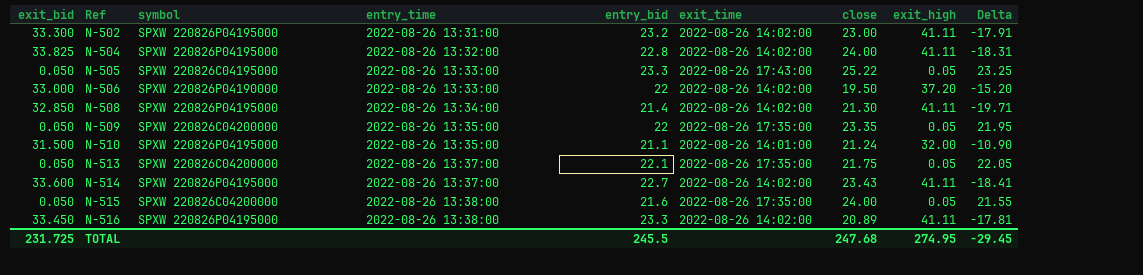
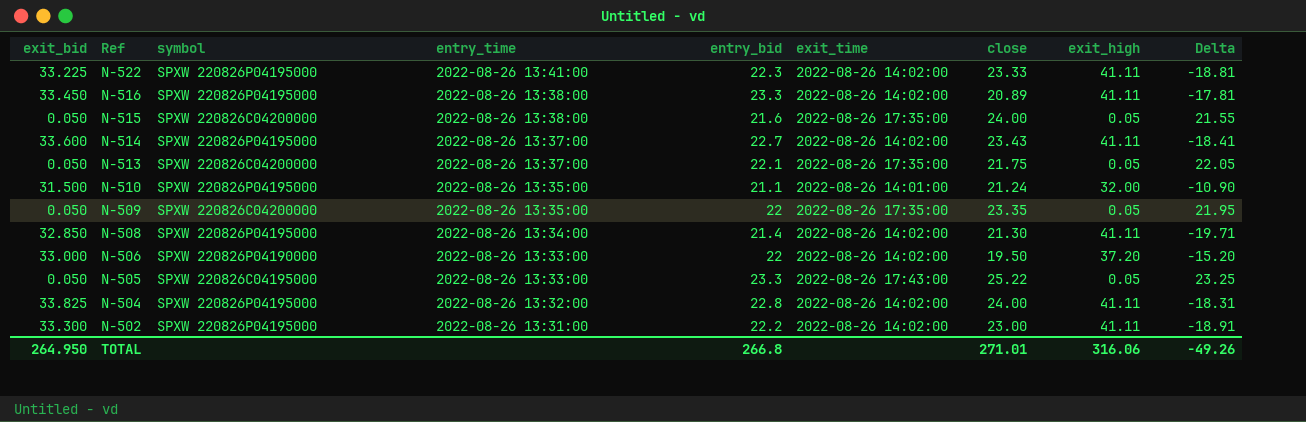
row order: Ref ascending -> Ref descending
row N-522: none -> 33.225 | SPXW 220826P04195000 | 2022-08-26 13:41:00 | 22.3 | 2022-08-26 14:02:00 | 23.33 | 41.11 | -18.81
N-502 | entry_bid: 23.2 -> 22.2
N-502 | Delta: -17.91 -> -18.91
TOTAL | exit_bid: 231.725 -> 264.950
TOTAL | entry_bid: 245.5 -> 266.8
TOTAL | close: 247.68 -> 271.01
TOTAL | exit_high: 274.95 -> 316.06
TOTAL | Delta: -29.45 -> -49.26

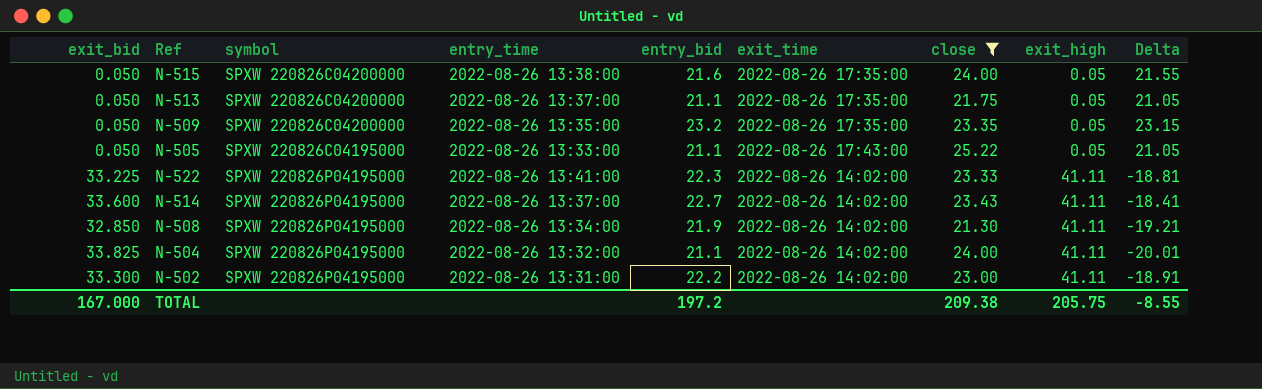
filter: none -> close >= 21.30
row order: Ref descending -> exit_high ascending
N-513 | entry_bid: 22.1 -> 21.1
N-513 | Delta: 22.05 -> 21.05
N-509 | entry_bid: 22 -> 23.2
N-509 | Delta: 21.95 -> 23.15
N-505 | entry_bid: 23.3 -> 21.1
N-505 | Delta: 23.25 -> 21.05
N-508 | entry_bid: 21.4 -> 21.9
N-508 | Delta: -19.71 -> -19.21
N-504 | entry_bid: 22.8 -> 21.1
N-504 | Delta: -18.31 -> -20.01
TOTAL | exit_bid: 264.950 -> 167.000
TOTAL | entry_bid: 266.8 -> 197.2
TOTAL | close: 271.01 -> 209.38
TOTAL | exit_high: 316.06 -> 205.75
TOTAL | Delta: -49.26 -> -8.55

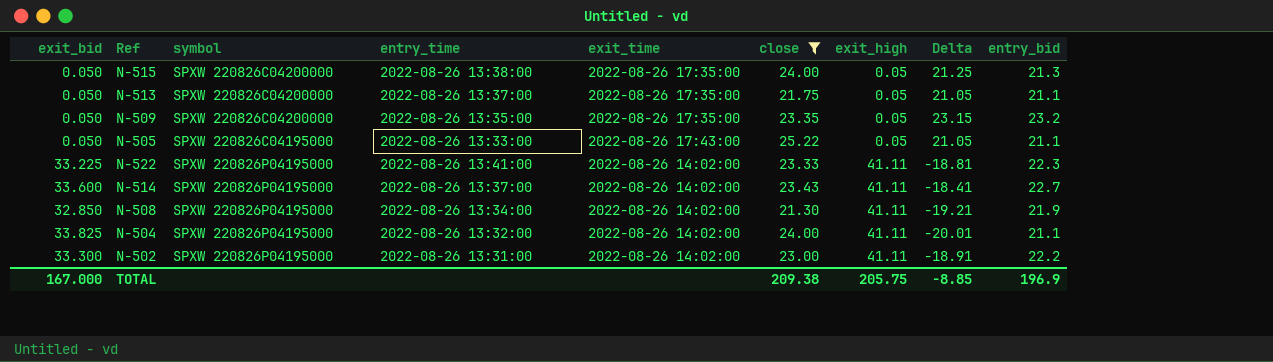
column entry_bid | position: 5 -> 9
N-515 | Delta: 21.55 -> 21.25
N-515 | entry_bid: 21.6 -> 21.3
TOTAL | Delta: -8.55 -> -8.85
TOTAL | entry_bid: 197.2 -> 196.9

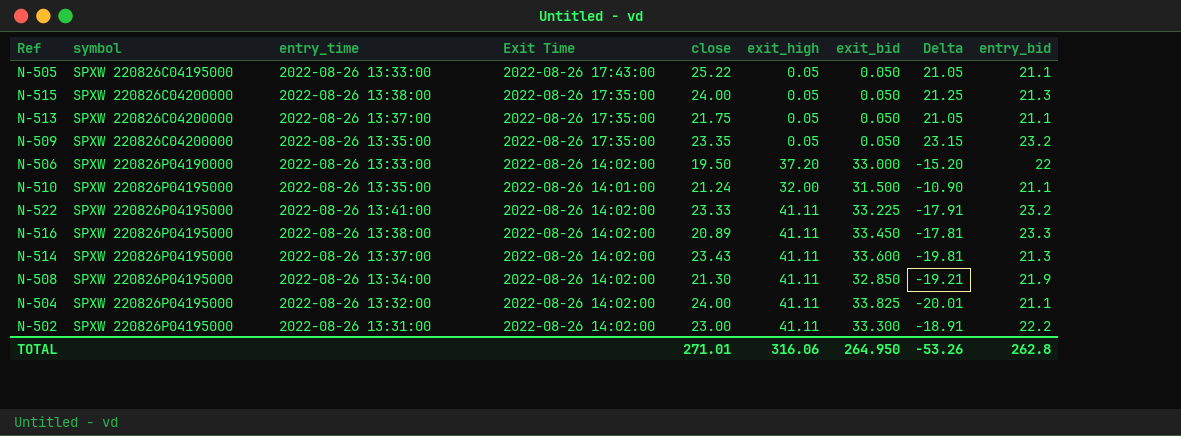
filter: close >= 21.30 -> none
row order: exit_high ascending -> symbol ascending
column name: exit_time -> Exit Time
column exit_bid | position: 1 -> 7
N-522 | Delta: -18.81 -> -17.91
N-522 | entry_bid: 22.3 -> 23.2
N-514 | Delta: -18.41 -> -19.81
N-514 | entry_bid: 22.7 -> 21.3
TOTAL | close: 209.38 -> 271.01
TOTAL | exit_high: 205.75 -> 316.06
TOTAL | exit_bid: 167.000 -> 264.950
TOTAL | Delta: -8.85 -> -53.26
TOTAL | entry_bid: 196.9 -> 262.8

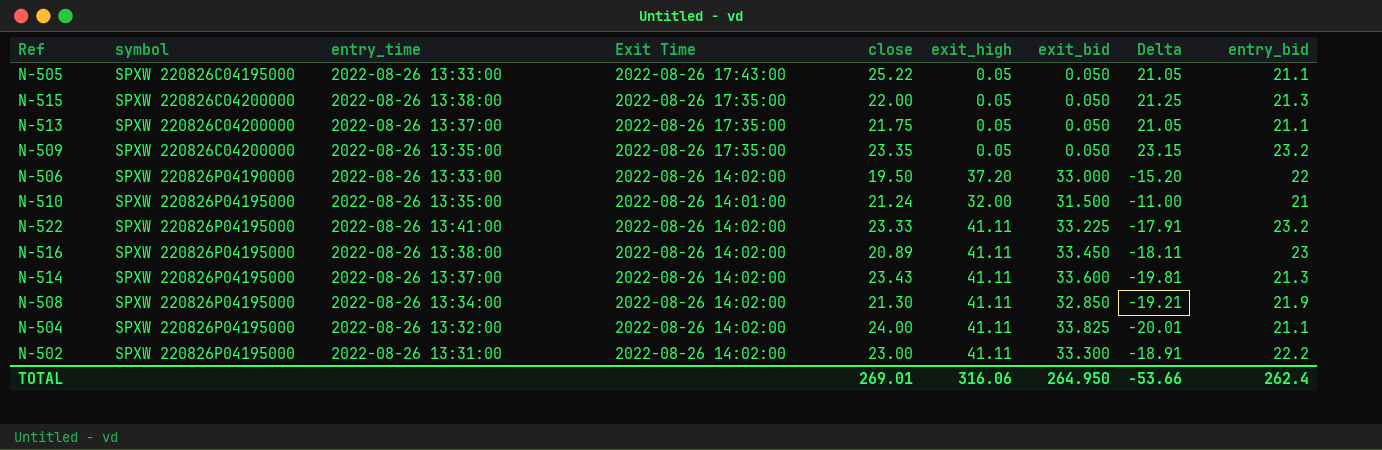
N-515 | close: 24.00 -> 22.00
N-510 | Delta: -10.90 -> -11.00
N-510 | entry_bid: 21.1 -> 21
N-516 | Delta: -17.81 -> -18.11
N-516 | entry_bid: 23.3 -> 23
TOTAL | close: 271.01 -> 269.01
TOTAL | Delta: -53.26 -> -53.66
TOTAL | entry_bid: 262.8 -> 262.4

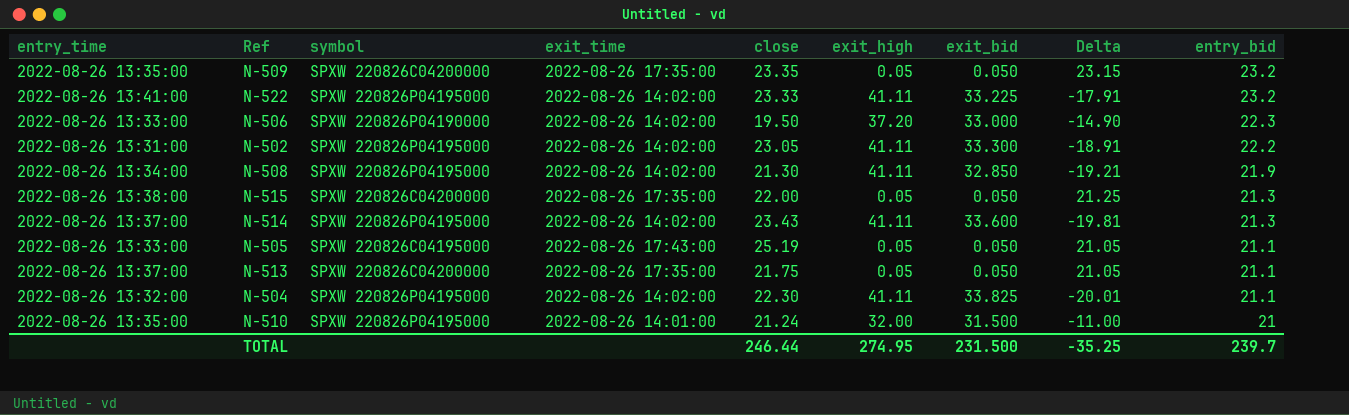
row order: symbol ascending -> entry_bid descending
column entry_time | position: 3 -> 1
column name: Exit Time -> exit_time
row N-516: SPXW 220826P04195000 | 2022-08-26 13:38:00 | 2022-08-26 14:02:00 | 20.89 | 41.11 | 33.450 | -18.11 | 23 -> none
N-506 | Delta: -15.20 -> -14.90
N-506 | entry_bid: 22 -> 22.3
N-502 | close: 23.00 -> 23.05
N-505 | close: 25.22 -> 25.19
N-504 | close: 24.00 -> 22.30
TOTAL | close: 269.01 -> 246.44
TOTAL | exit_high: 316.06 -> 274.95
TOTAL | exit_bid: 264.950 -> 231.500
TOTAL | Delta: -53.66 -> -35.25
TOTAL | entry_bid: 262.4 -> 239.7

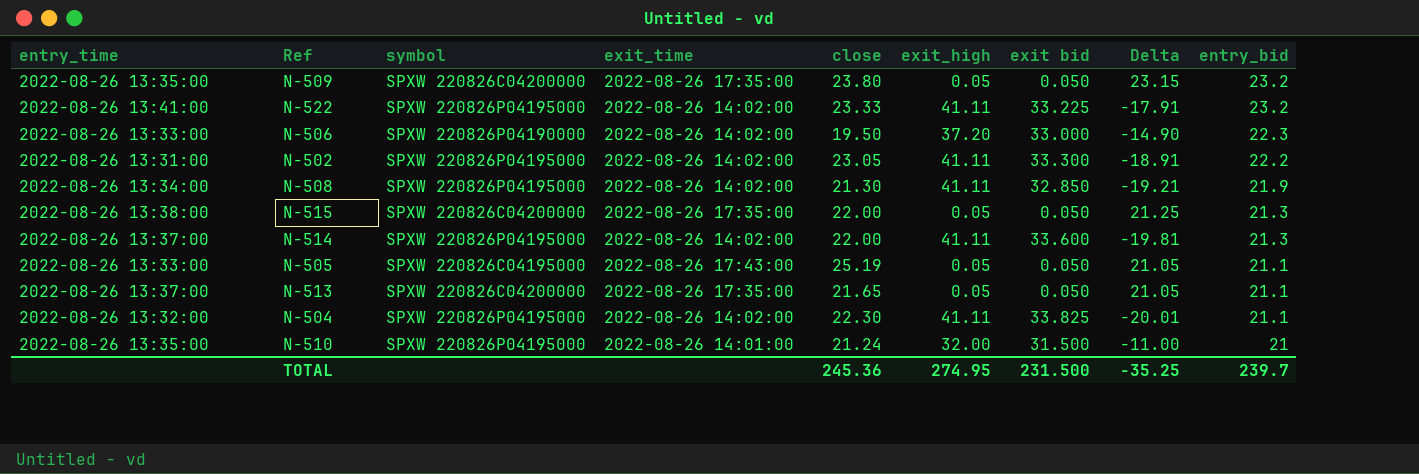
column name: exit_bid -> exit bid
N-509 | close: 23.35 -> 23.80
N-514 | close: 23.43 -> 22.00
N-513 | close: 21.75 -> 21.65
TOTAL | close: 246.44 -> 245.36

